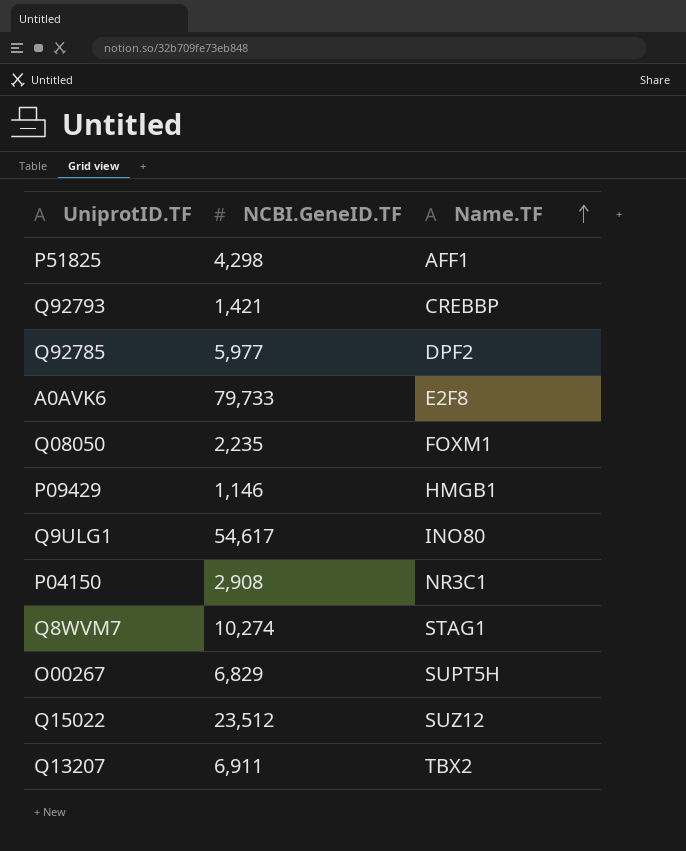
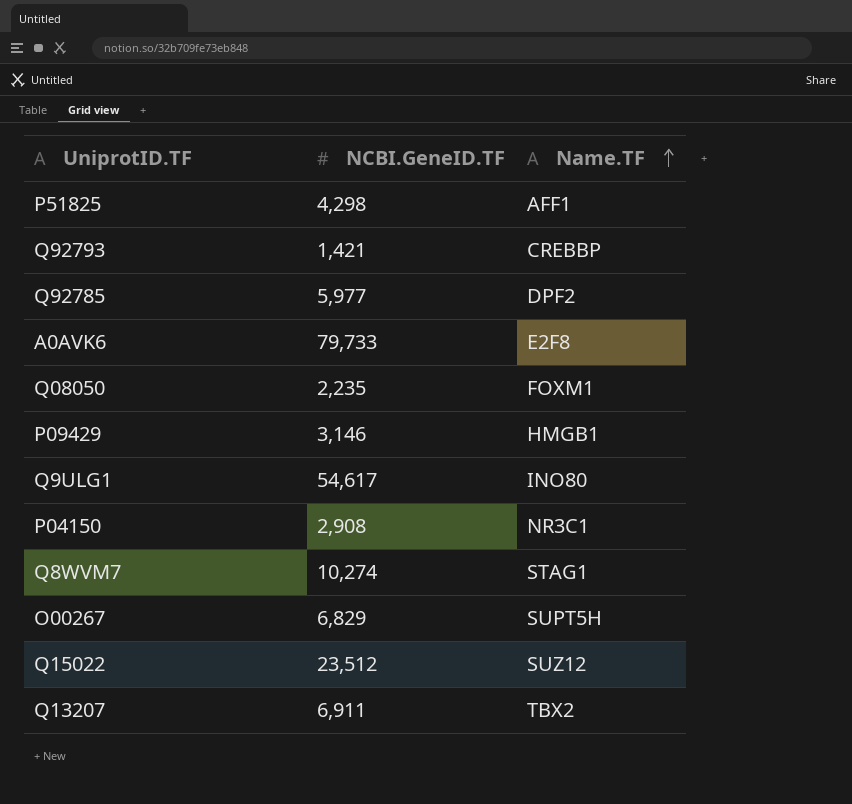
P09429 | NCBI.GeneID.TF: 1,146 -> 3,146

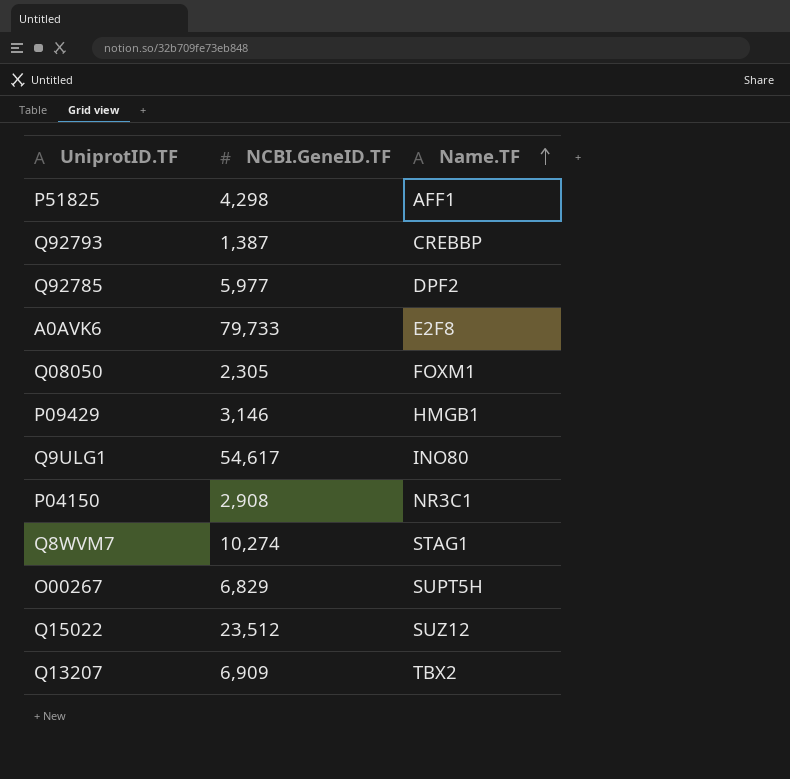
Q92793 | NCBI.GeneID.TF: 1,421 -> 1,387
Q08050 | NCBI.GeneID.TF: 2,235 -> 2,305
Q13207 | NCBI.GeneID.TF: 6,911 -> 6,909

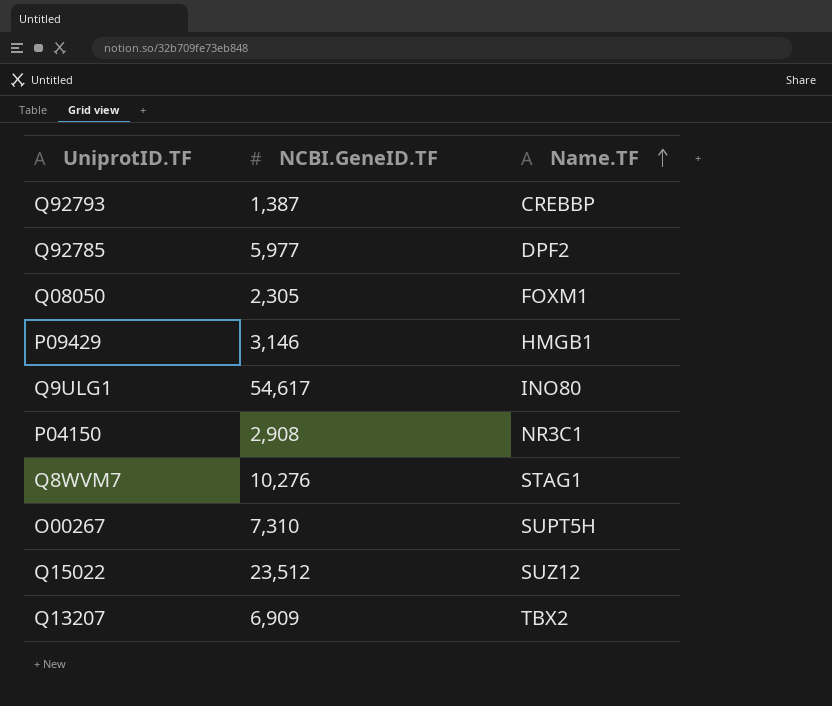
row P51825: 4,298 | AFF1 -> none
row A0AVK6: 79,733 | E2F8 -> none
Q8WVM7 | NCBI.GeneID.TF: 10,274 -> 10,276
O00267 | NCBI.GeneID.TF: 6,829 -> 7,310

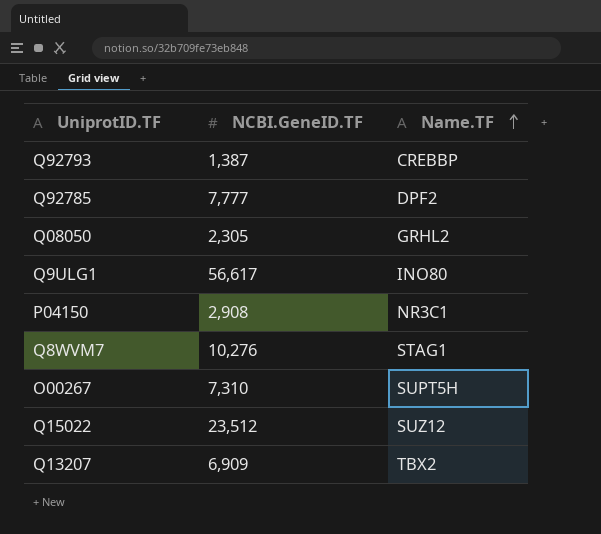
row P09429: 3,146 | HMGB1 -> none
Q92785 | NCBI.GeneID.TF: 5,977 -> 7,777
Q08050 | Name.TF: FOXM1 -> GRHL2
Q9ULG1 | NCBI.GeneID.TF: 54,617 -> 56,617

